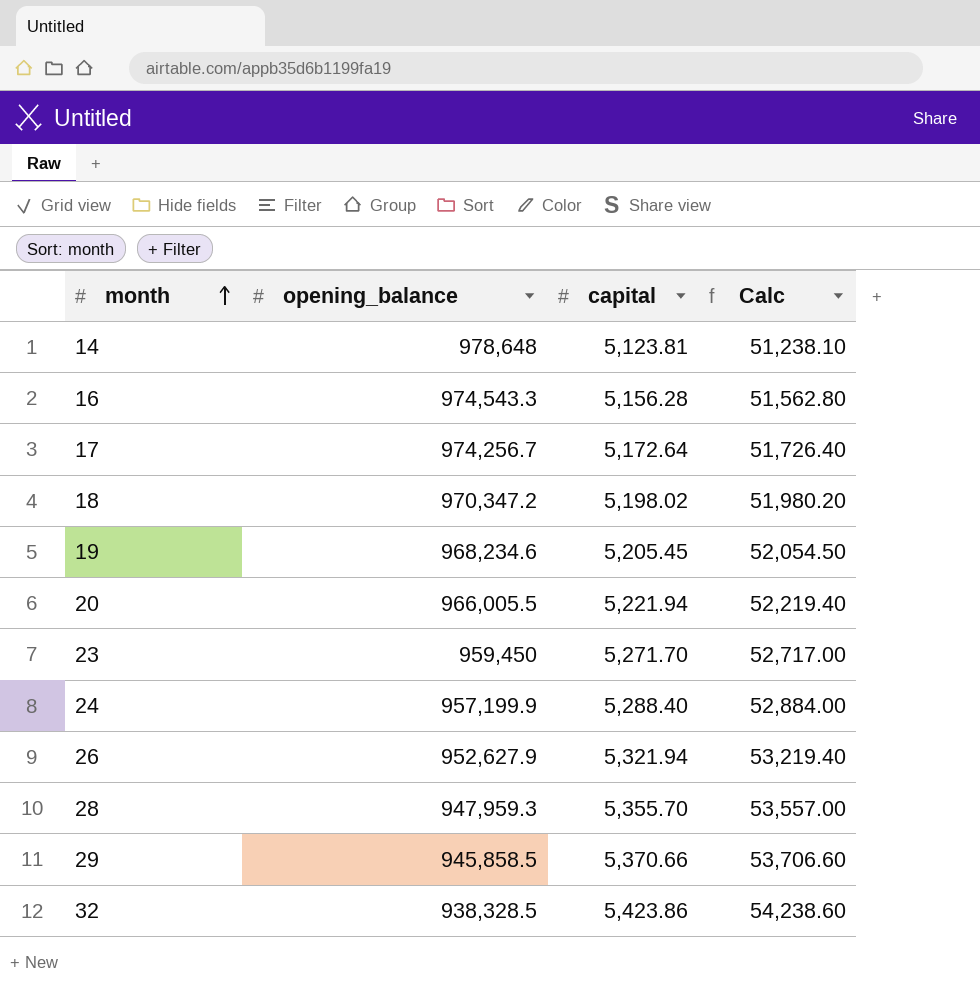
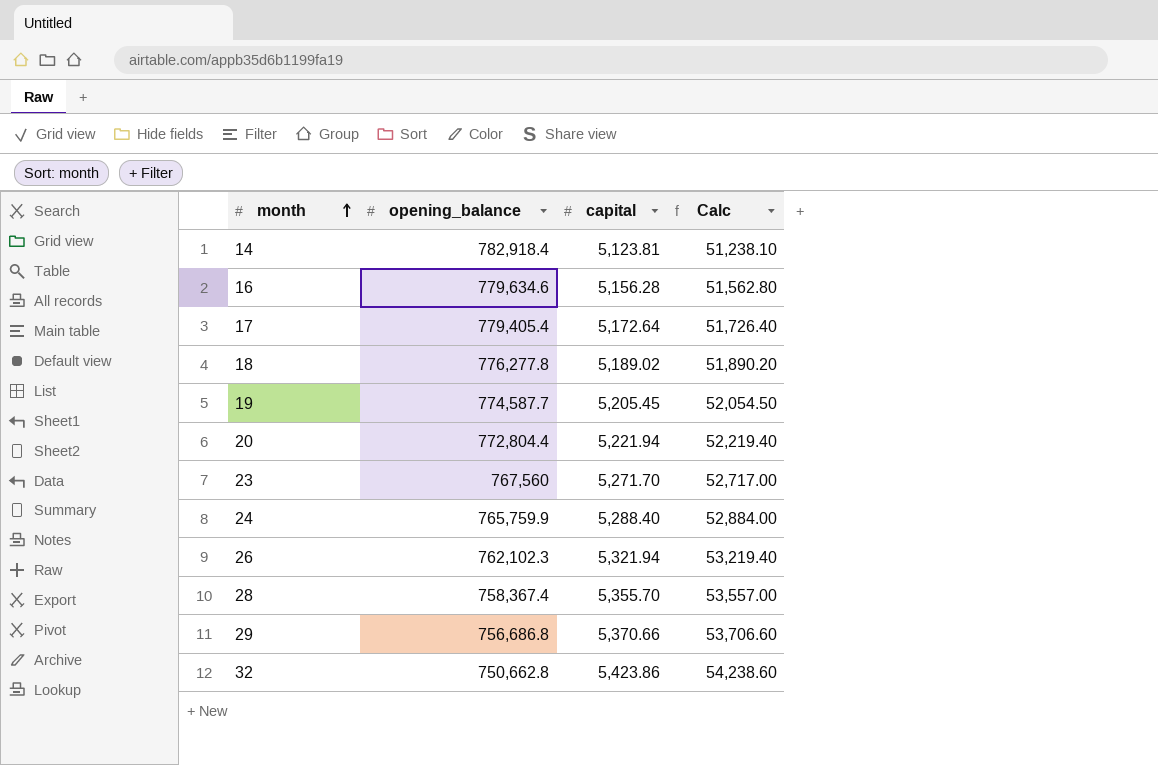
14 | opening_balance: 978,648 -> 782,918.4
16 | opening_balance: 974,543.3 -> 779,634.6
17 | opening_balance: 974,256.7 -> 779,405.4
18 | opening_balance: 970,347.2 -> 776,277.8
18 | capital: 5,198.02 -> 5,189.02
18 | Calc: 51,980.20 -> 51,890.20
19 | opening_balance: 968,234.6 -> 774,587.7
20 | opening_balance: 966,005.5 -> 772,804.4
23 | opening_balance: 959,450 -> 767,560
24 | opening_balance: 957,199.9 -> 765,759.9
26 | opening_balance: 952,627.9 -> 762,102.3
28 | opening_balance: 947,959.3 -> 758,367.4
29 | opening_balance: 945,858.5 -> 756,686.8
32 | opening_balance: 938,328.5 -> 750,662.8

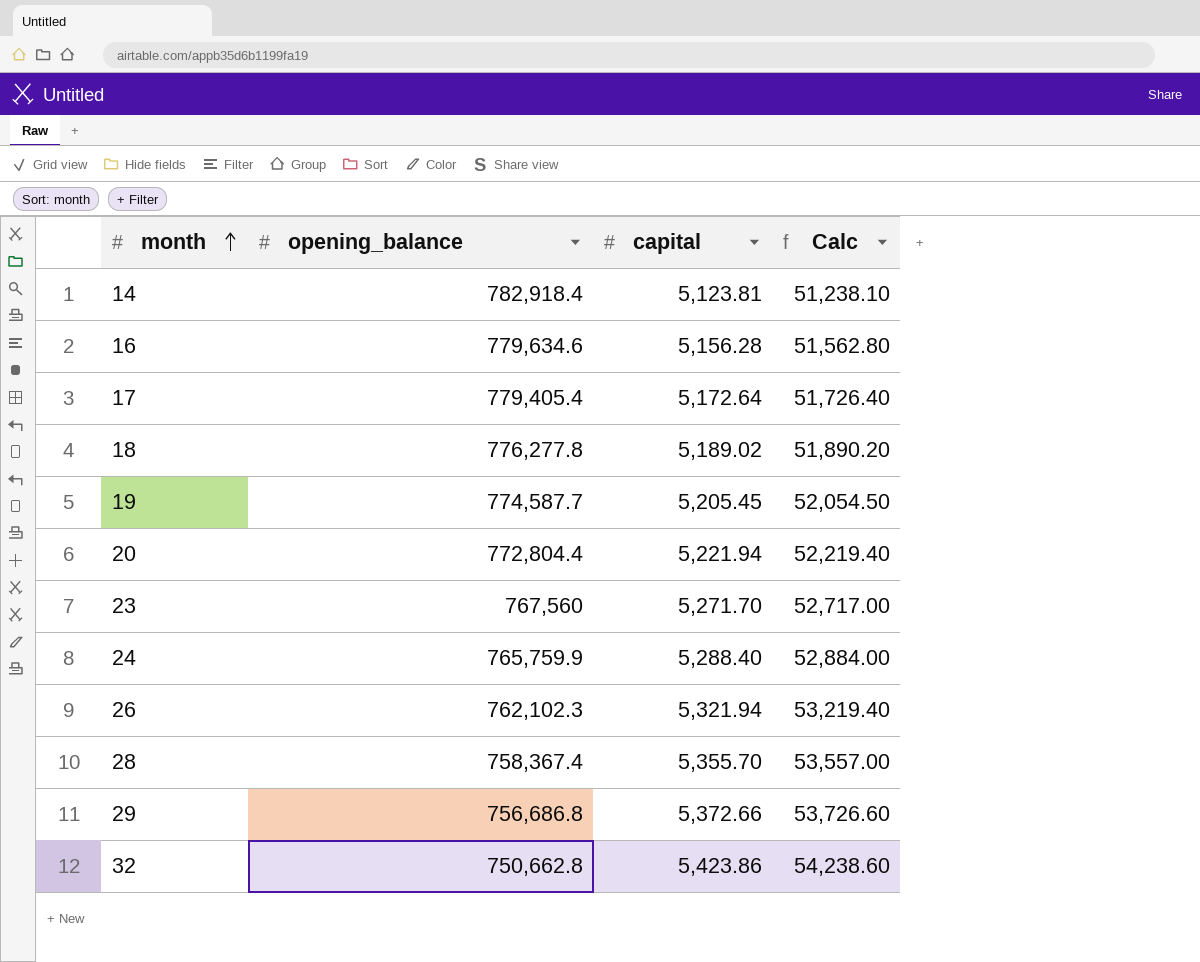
29 | capital: 5,370.66 -> 5,372.66
29 | Calc: 53,706.60 -> 53,726.60

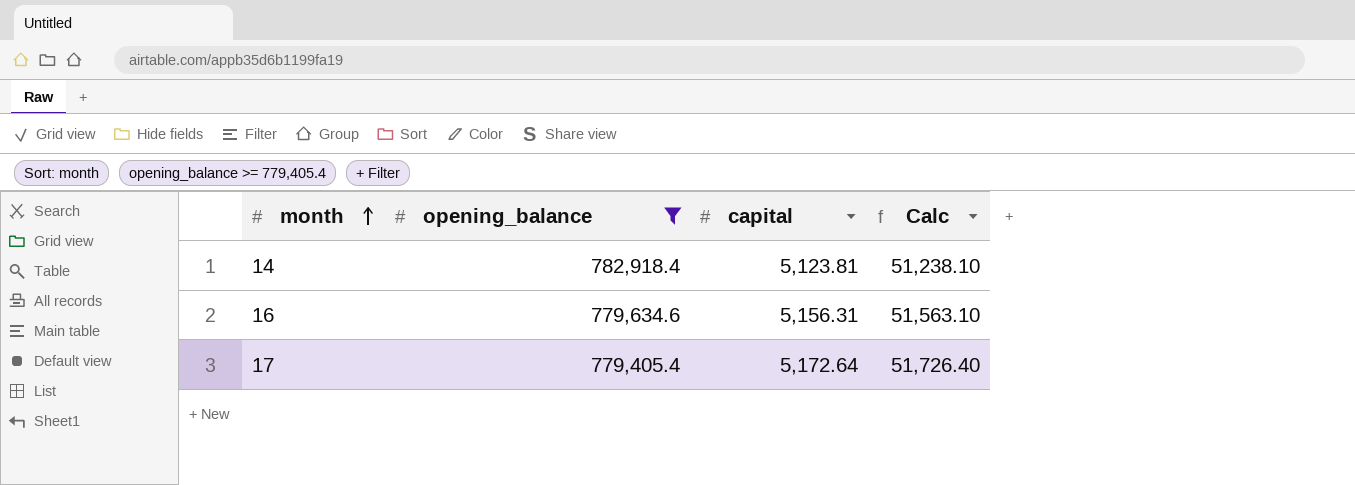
filter: none -> opening_balance >= 779,405.4
16 | capital: 5,156.28 -> 5,156.31
16 | Calc: 51,562.80 -> 51,563.10

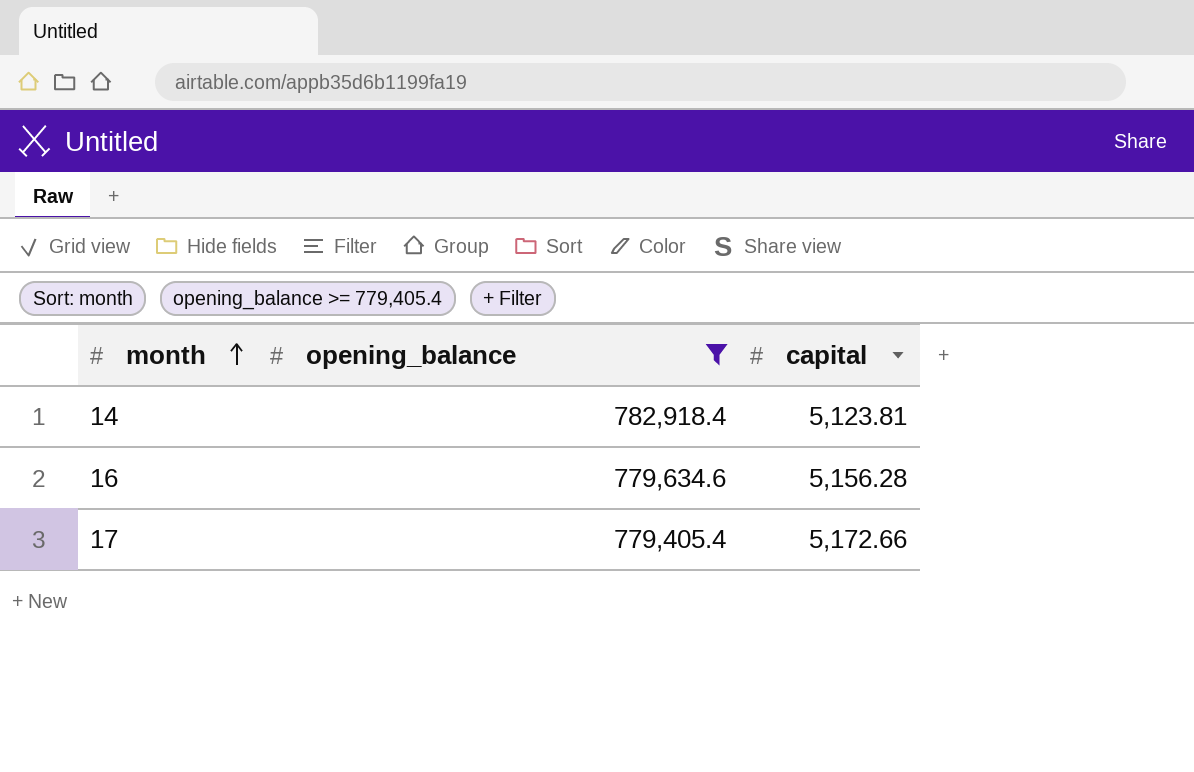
column Calc | formula: [capital] * 10 -> none
16 | capital: 5,156.31 -> 5,156.28
17 | capital: 5,172.64 -> 5,172.66

